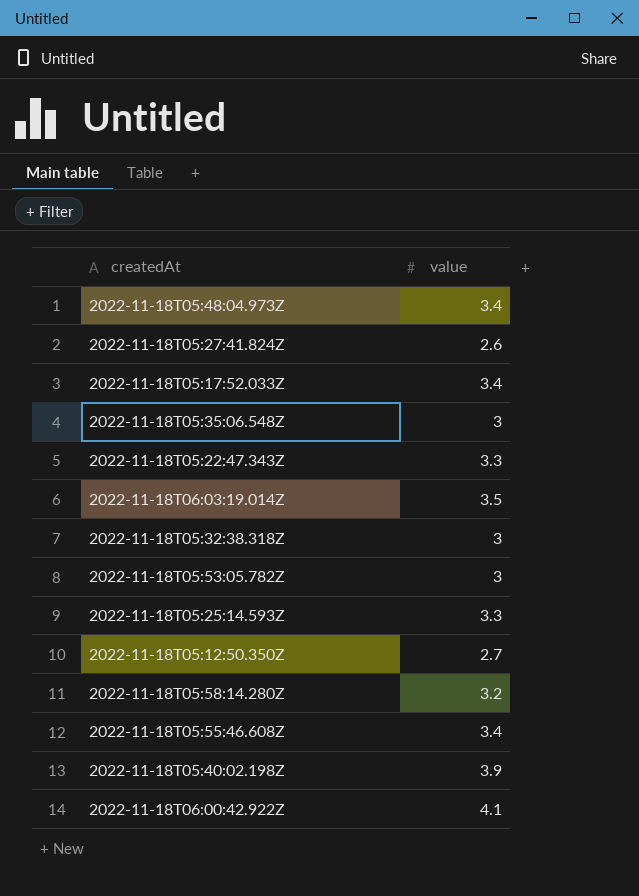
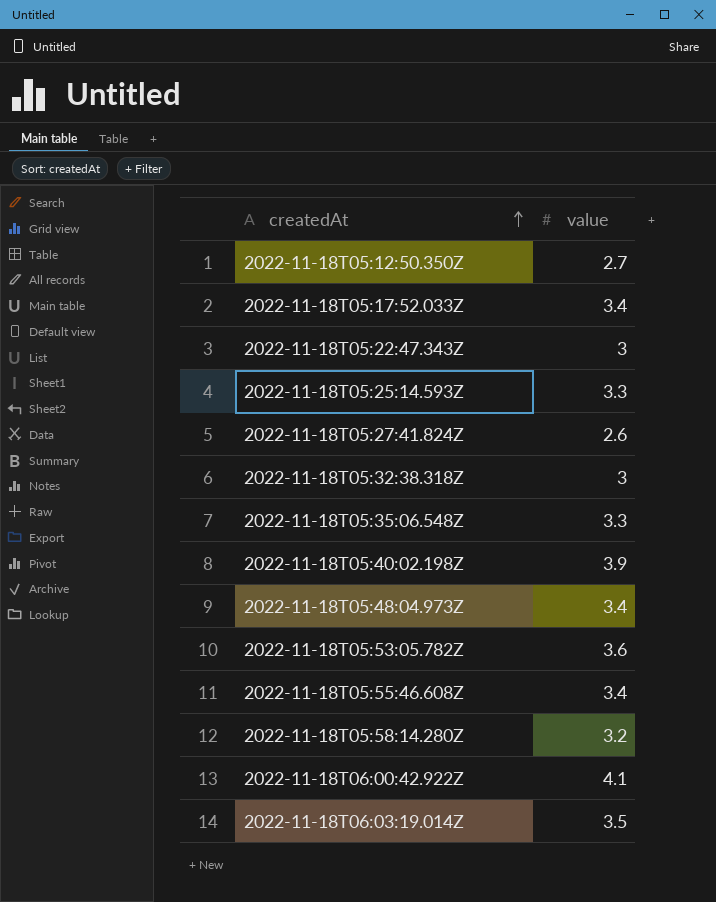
row order: none -> createdAt ascending
2022-11-18T05:22:47.343Z | value: 3.3 -> 3
2022-11-18T05:35:06.548Z | value: 3 -> 3.3
2022-11-18T05:53:05.782Z | value: 3 -> 3.6

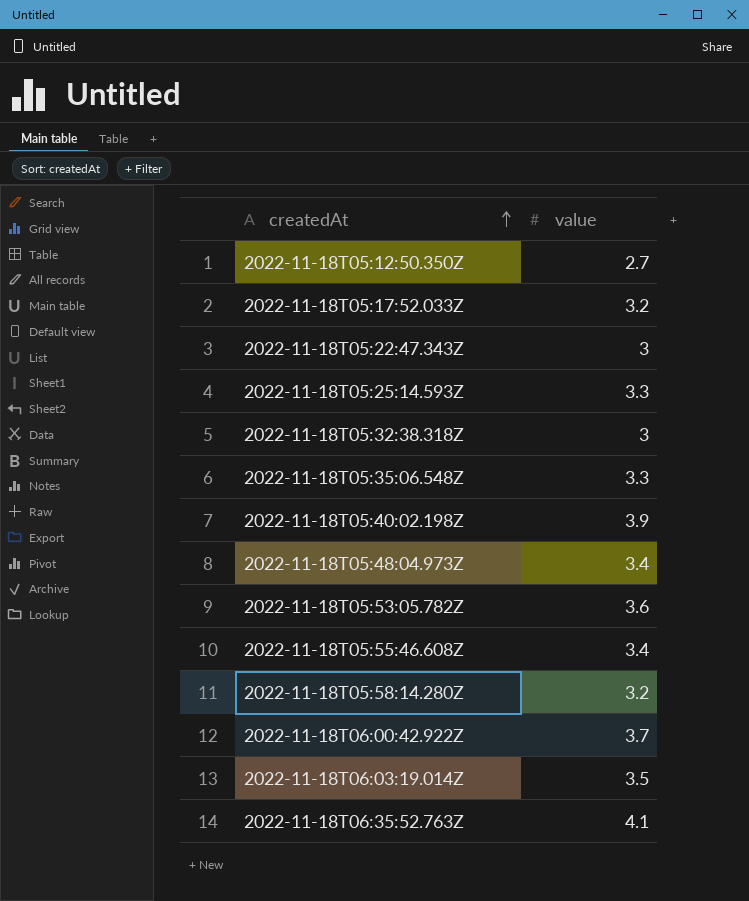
row 2022-11-18T05:27:41.824Z: 2.6 -> none
2022-11-18T05:17:52.033Z | value: 3.4 -> 3.2
2022-11-18T06:00:42.922Z | value: 4.1 -> 3.7
row 2022-11-18T06:35:52.763Z: none -> 4.1

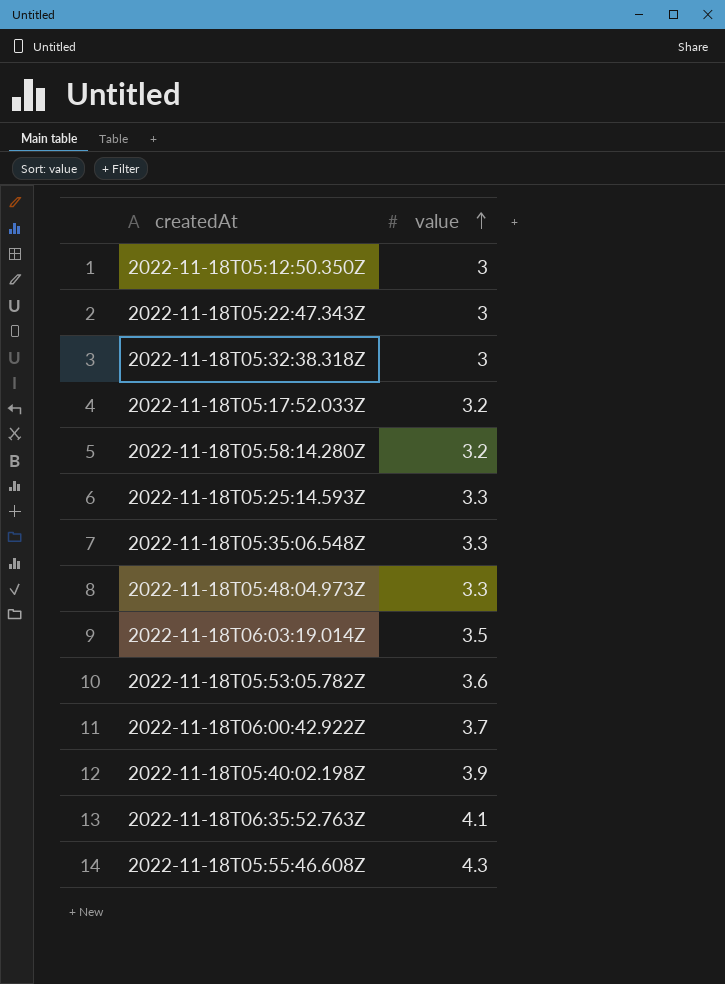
row order: createdAt ascending -> value ascending
2022-11-18T05:12:50.350Z | value: 2.7 -> 3
2022-11-18T05:48:04.973Z | value: 3.4 -> 3.3
2022-11-18T05:55:46.608Z | value: 3.4 -> 4.3

